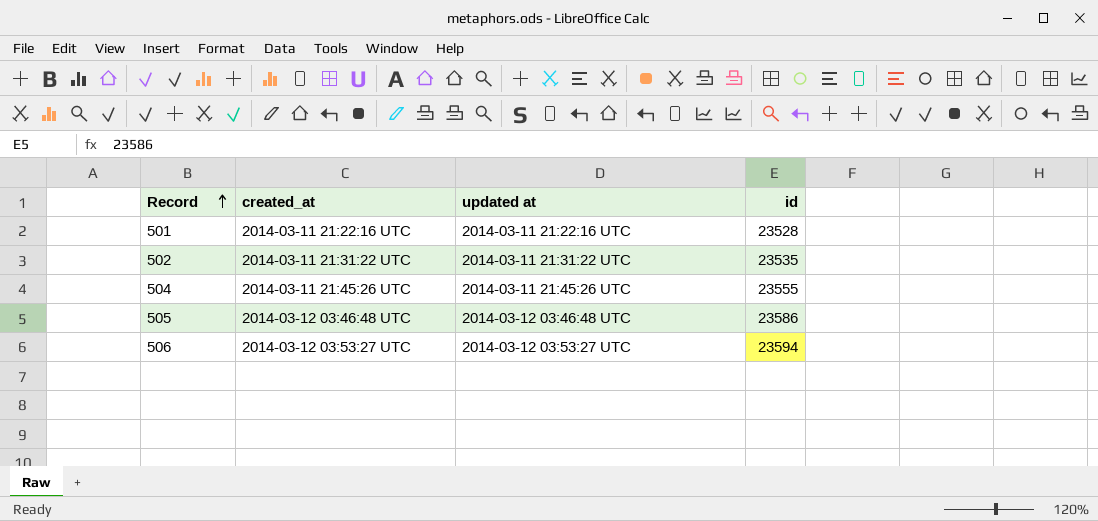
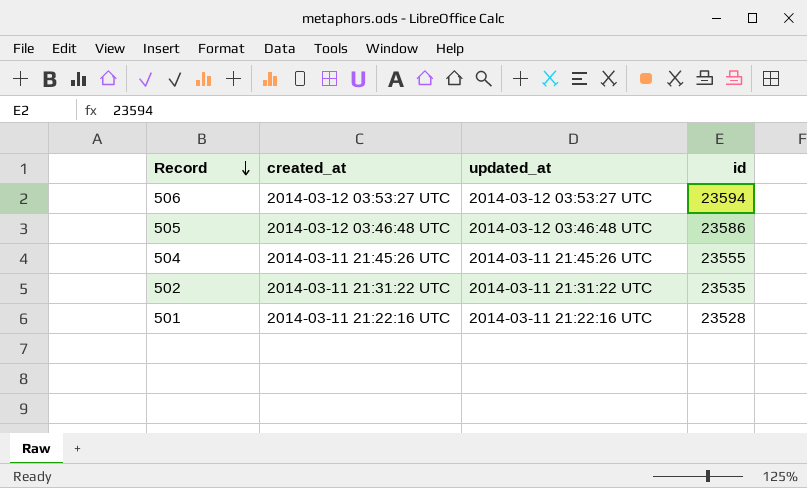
row order: Record ascending -> Record descending
column name: updated at -> updated_at

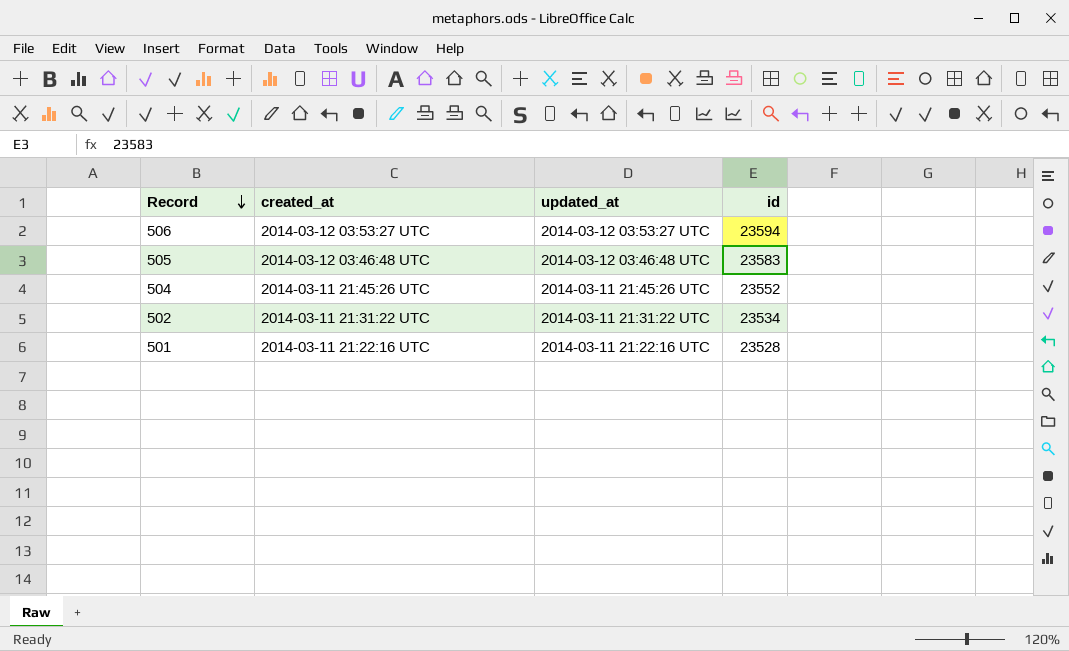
505 | id: 23586 -> 23583
504 | id: 23555 -> 23552
502 | id: 23535 -> 23534

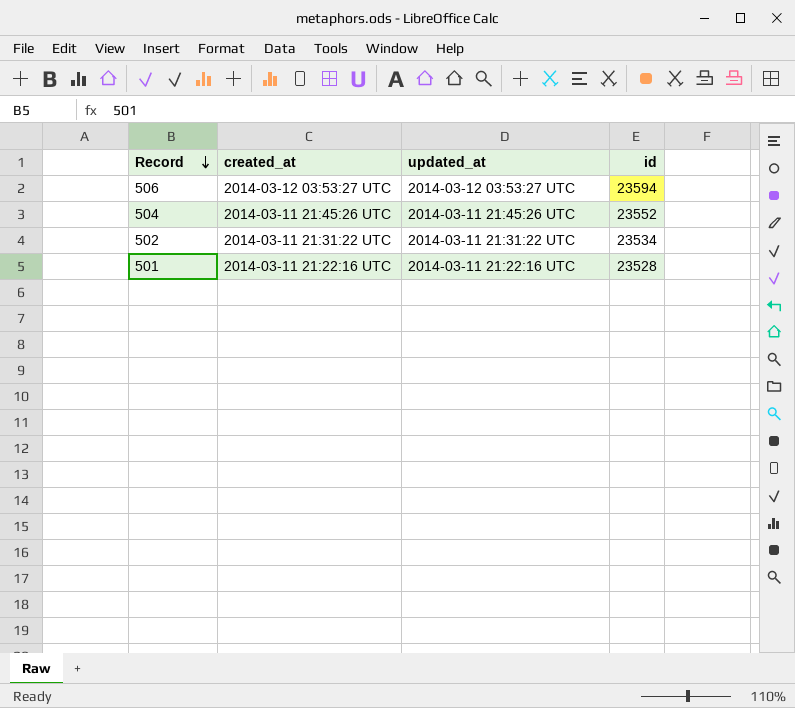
row 505: 2014-03-12 03:46:48 UTC | 2014-03-12 03:46:48 UTC | 23583 -> none

